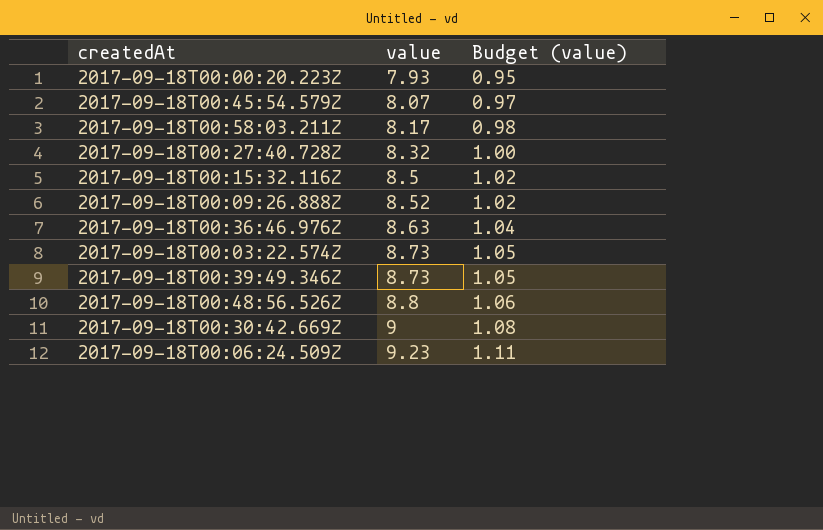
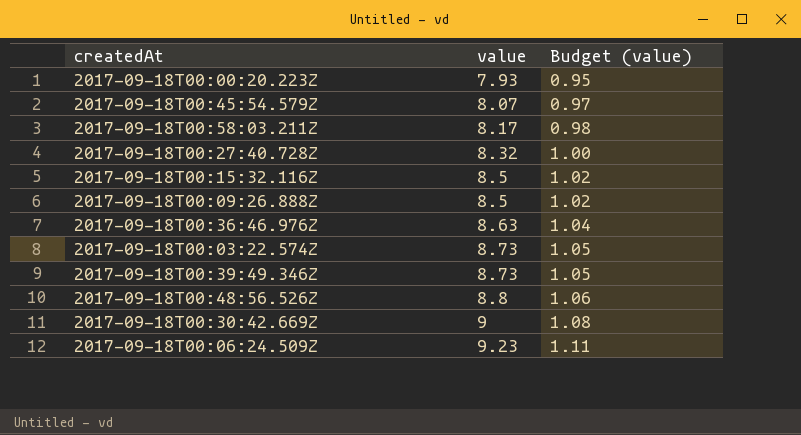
2017-09-18T00:09:26.888Z | value: 8.52 -> 8.5

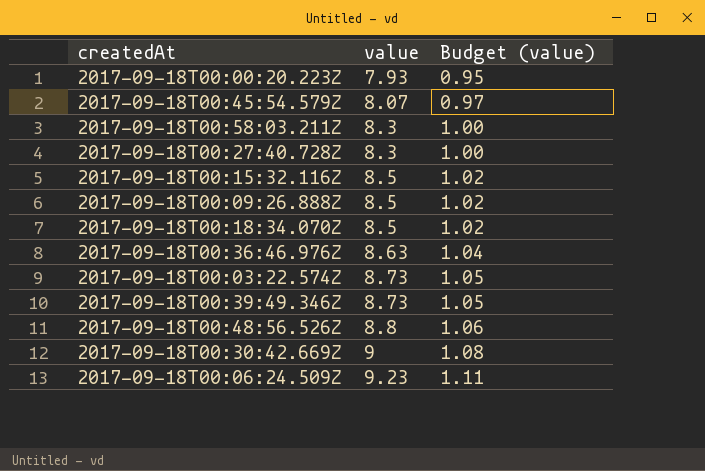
2017-09-18T00:58:03.211Z | value: 8.17 -> 8.3
2017-09-18T00:58:03.211Z | Budget (value): 0.98 -> 1.00
2017-09-18T00:27:40.728Z | value: 8.32 -> 8.3
row 2017-09-18T00:18:34.070Z: none -> 8.5 | 1.02

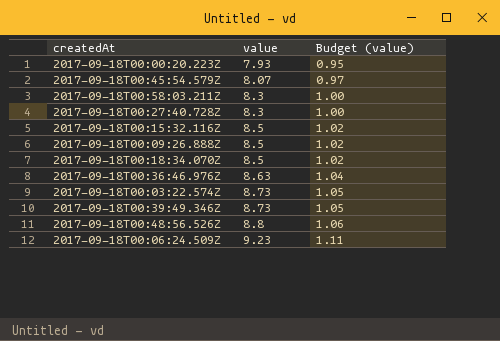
row 2017-09-18T00:30:42.669Z: 9 | 1.08 -> none

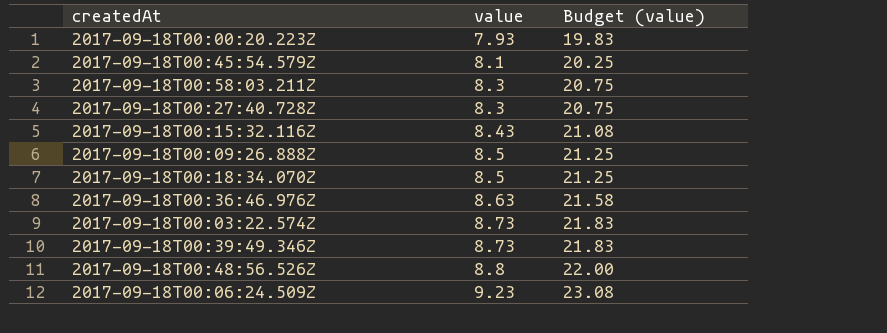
column Budget (value) | formula: [value] * 0.12 -> [value] * 2.5
2017-09-18T00:45:54.579Z | value: 8.07 -> 8.1
2017-09-18T00:15:32.116Z | value: 8.5 -> 8.43

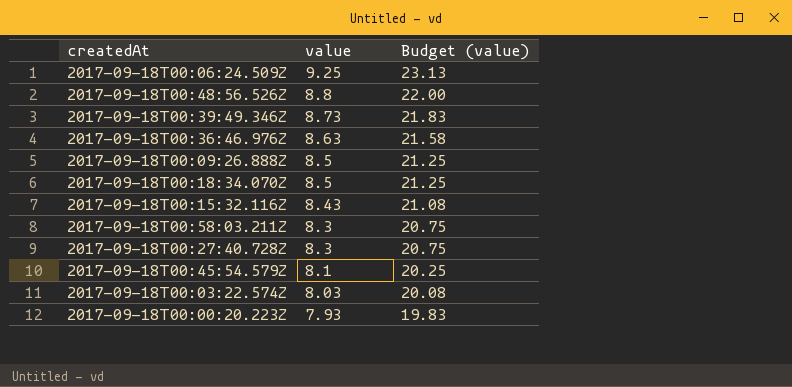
row order: value ascending -> value descending
2017-09-18T00:06:24.509Z | value: 9.23 -> 9.25
2017-09-18T00:06:24.509Z | Budget (value): 23.08 -> 23.13
2017-09-18T00:03:22.574Z | value: 8.73 -> 8.03
2017-09-18T00:03:22.574Z | Budget (value): 21.83 -> 20.08

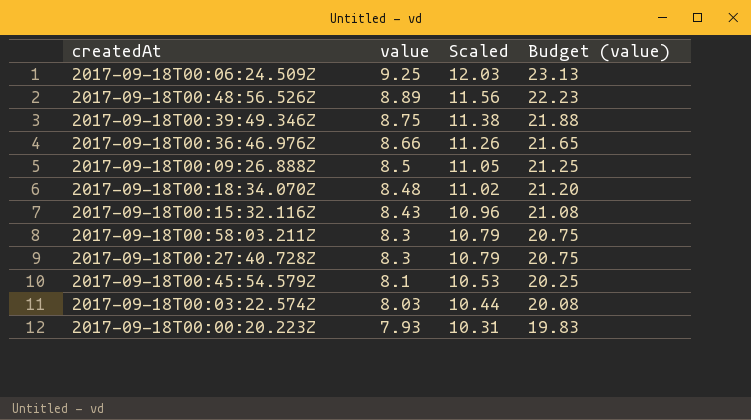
column Scaled | formula: none -> [value] * 1.3
2017-09-18T00:48:56.526Z | value: 8.8 -> 8.89
2017-09-18T00:48:56.526Z | Budget (value): 22.00 -> 22.23
2017-09-18T00:39:49.346Z | value: 8.73 -> 8.75
2017-09-18T00:39:49.346Z | Budget (value): 21.83 -> 21.88
2017-09-18T00:36:46.976Z | value: 8.63 -> 8.66
2017-09-18T00:36:46.976Z | Budget (value): 21.58 -> 21.65
2017-09-18T00:18:34.070Z | value: 8.5 -> 8.48
2017-09-18T00:18:34.070Z | Budget (value): 21.25 -> 21.20

